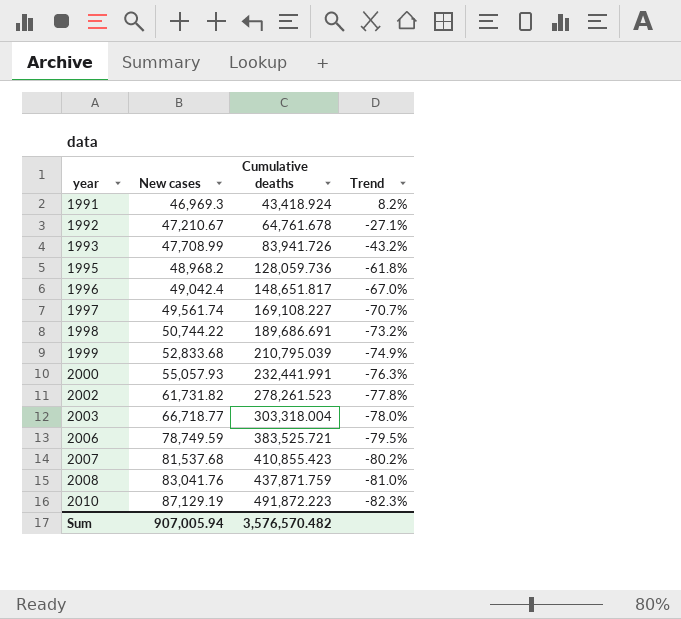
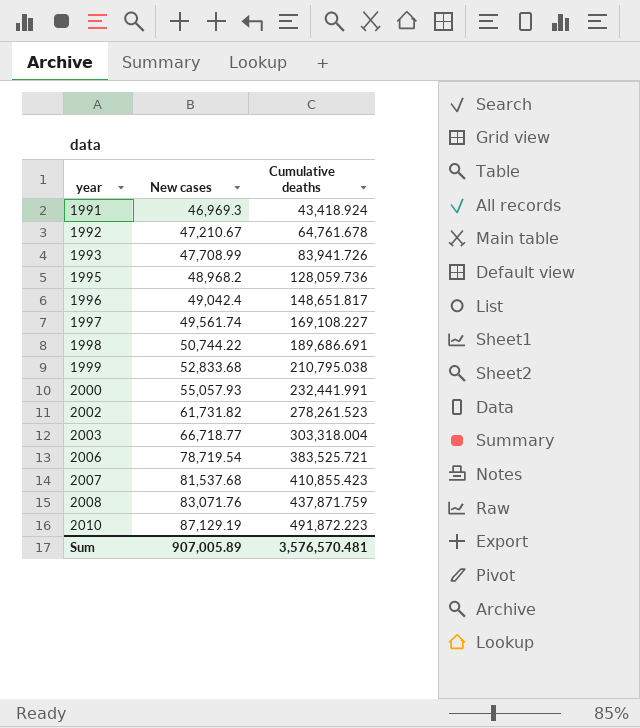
column Trend | formula: ([New cases] - [Cumulative deaths]) / [Cumulative deaths] -> none
1999 | Cumulative deaths: 210,795.039 -> 210,795.038
2006 | New cases: 78,749.59 -> 78,719.54
2008 | New cases: 83,041.76 -> 83,071.76
Sum | New cases: 907,005.94 -> 907,005.89
Sum | Cumulative deaths: 3,576,570.482 -> 3,576,570.481

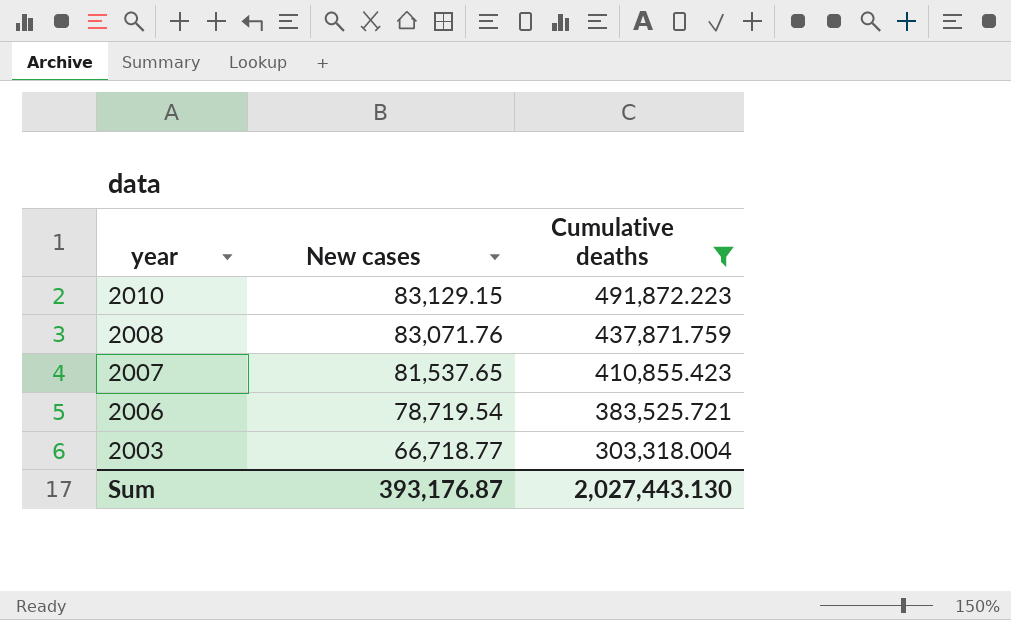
filter: none -> Cumulative deaths >= 303,318.004
row order: year ascending -> year descending
2010 | New cases: 87,129.19 -> 83,129.15
2007 | New cases: 81,537.68 -> 81,537.65
Sum | New cases: 907,005.89 -> 393,176.87
Sum | Cumulative deaths: 3,576,570.481 -> 2,027,443.130

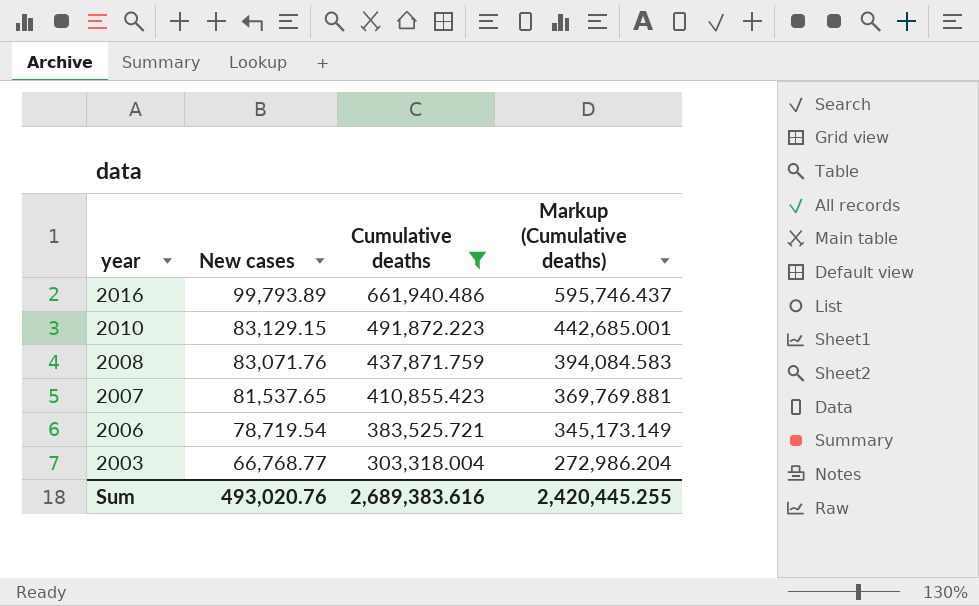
column Markup (Cumulative deaths) | formula: none -> [Cumulative deaths] * 0.9
row 2016: none -> 99,793.89 | 661,940.486 | 595,746.437
2003 | New cases: 66,718.77 -> 66,768.77
Sum | New cases: 393,176.87 -> 493,020.76
Sum | Cumulative deaths: 2,027,443.130 -> 2,689,383.616

